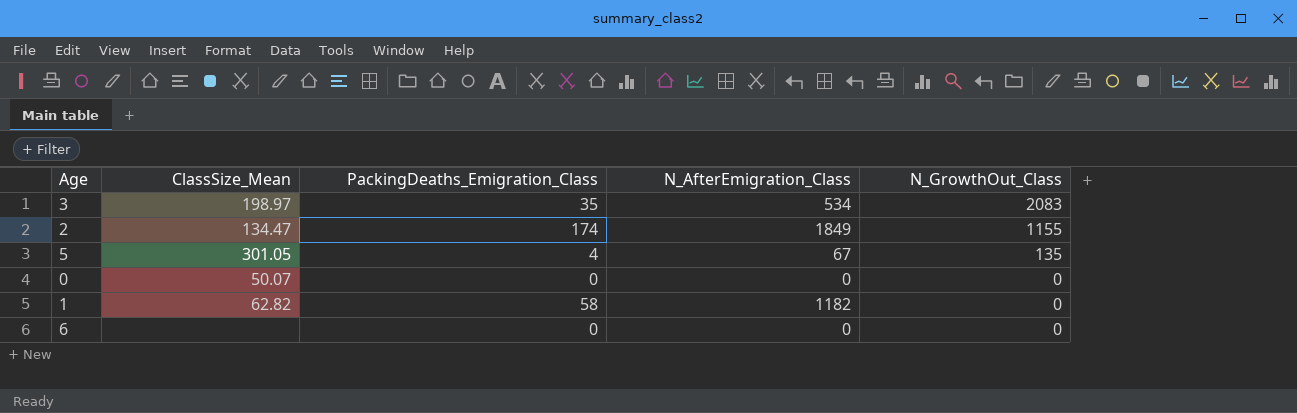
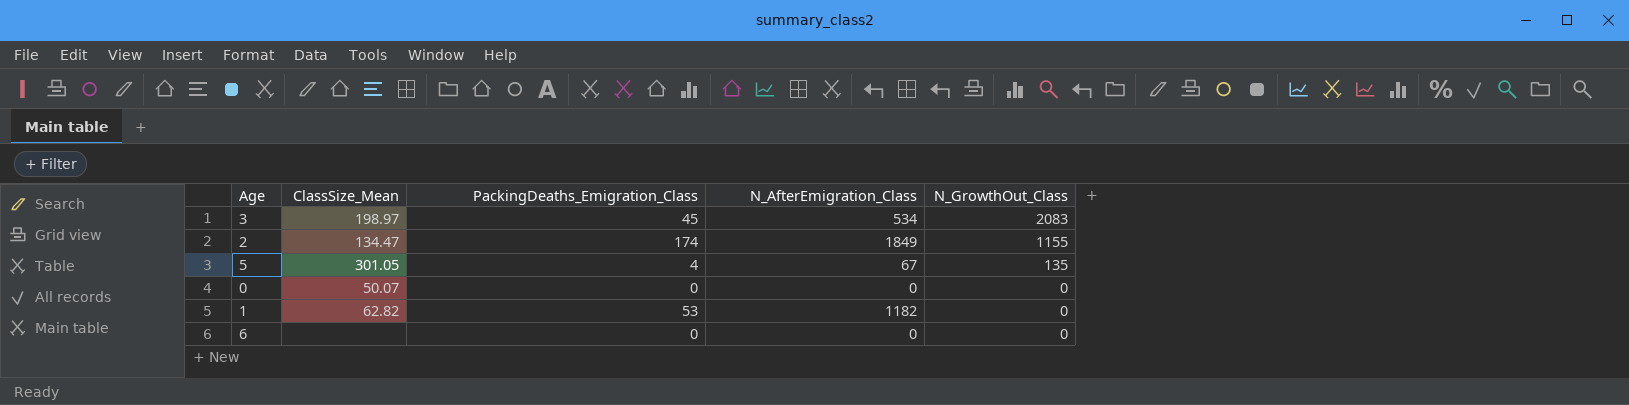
3 | PackingDeaths_Emigration_Class: 35 -> 45
1 | PackingDeaths_Emigration_Class: 58 -> 53

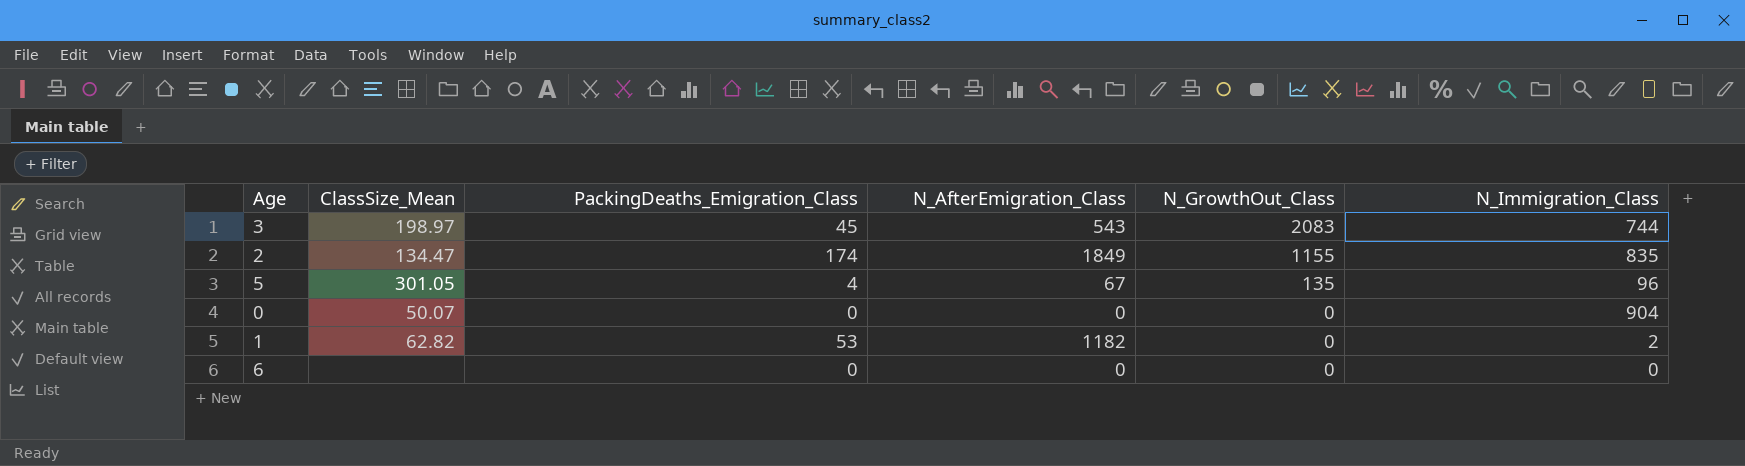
column N_Immigration_Class | position: none -> 6
3 | N_AfterEmigration_Class: 534 -> 543

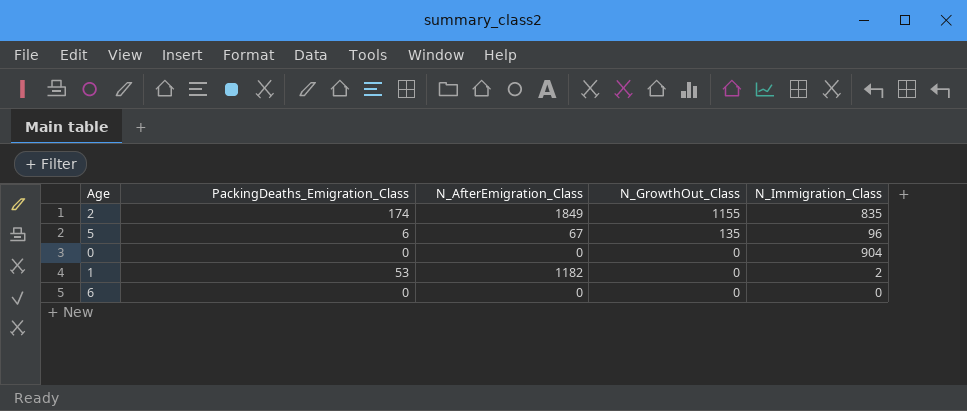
column ClassSize_Mean | position: 2 -> none
row 3: 198.97 | 45 | 543 | 2083 | 744 -> none
5 | PackingDeaths_Emigration_Class: 4 -> 6

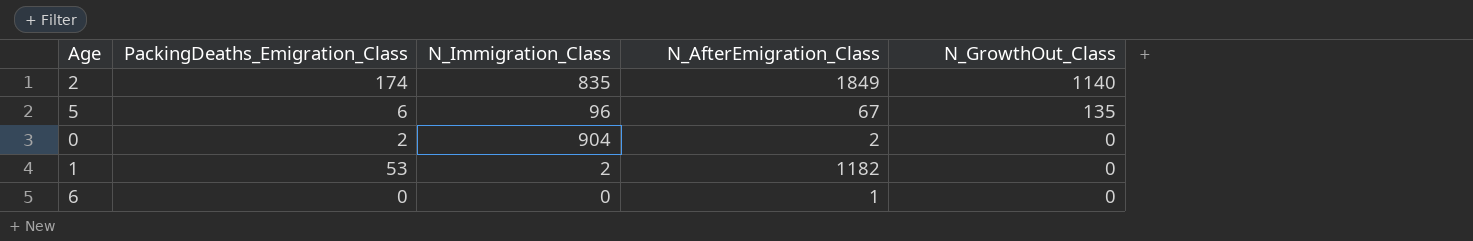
column N_Immigration_Class | position: 5 -> 3
2 | N_GrowthOut_Class: 1155 -> 1140
0 | PackingDeaths_Emigration_Class: 0 -> 2
0 | N_AfterEmigration_Class: 0 -> 2
6 | N_AfterEmigration_Class: 0 -> 1

